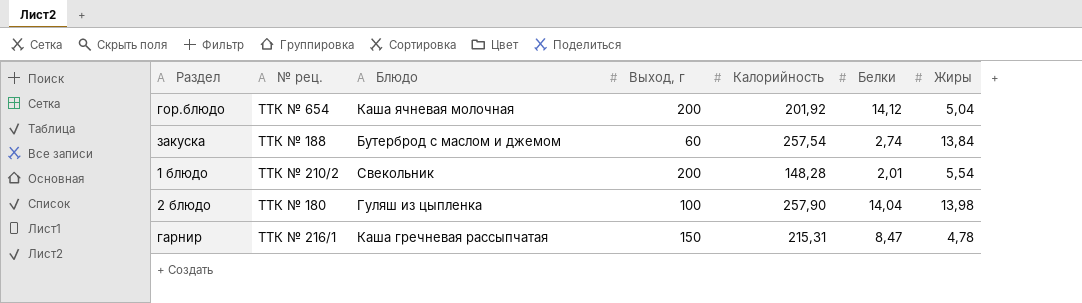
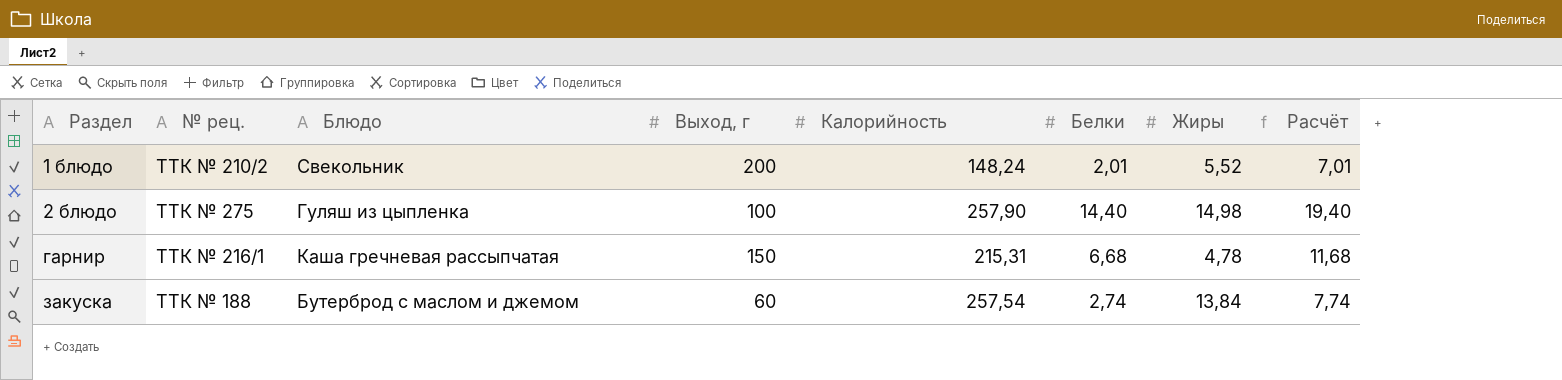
row order: none -> Раздел ascending
column Расчёт | formula: none -> [Белки] + 5
row гор.блюдо: ТТК № 654 | Каша ячневая молочная | 200 | 201,92 | 14,12 | 5,04 -> none
1 блюдо | Калорийность: 148,28 -> 148,24
1 блюдо | Жиры: 5,54 -> 5,52
2 блюдо | № рец.: ТТК № 180 -> ТТК № 275
2 блюдо | Белки: 14,04 -> 14,40
2 блюдо | Жиры: 13,98 -> 14,98
гарнир | Белки: 8,47 -> 6,68

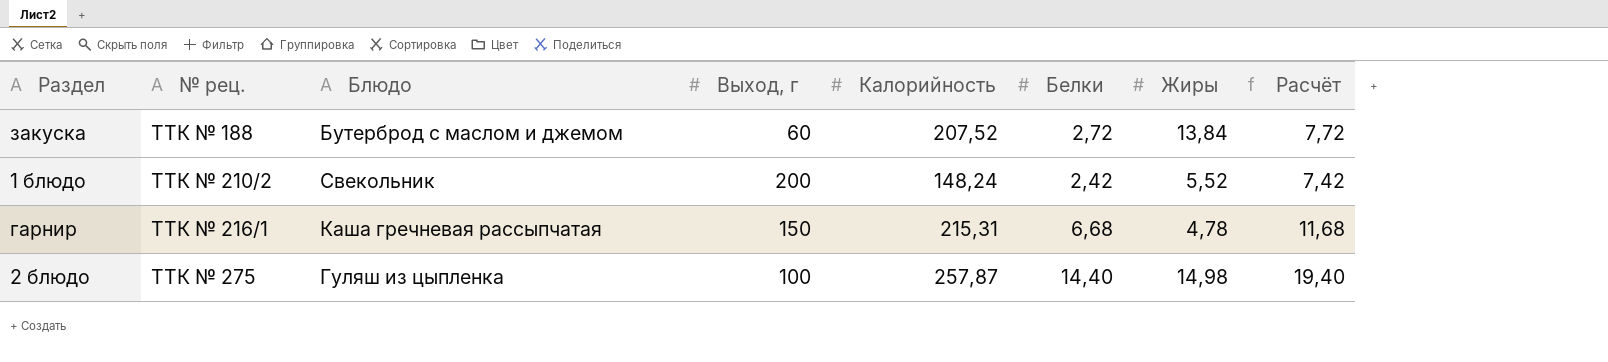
row order: Раздел ascending -> № рец. ascending
закуска | Калорийность: 257,54 -> 207,52
закуска | Белки: 2,74 -> 2,72
закуска | Расчёт: 7,74 -> 7,72
1 блюдо | Белки: 2,01 -> 2,42
1 блюдо | Расчёт: 7,01 -> 7,42
2 блюдо | Калорийность: 257,90 -> 257,87

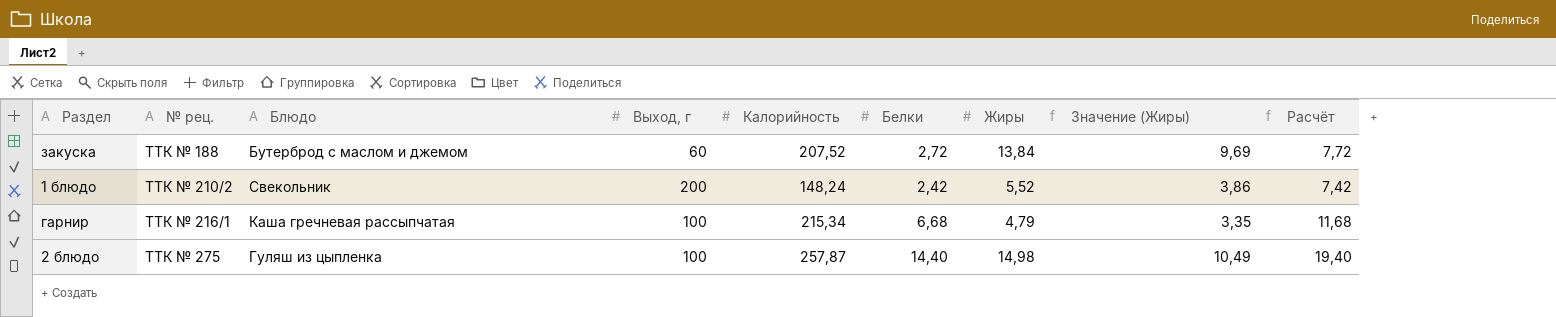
column Значение (Жиры) | formula: none -> [Жиры] * 0,7
гарнир | Выход, г: 150 -> 100
гарнир | Калорийность: 215,31 -> 215,34
гарнир | Жиры: 4,78 -> 4,79

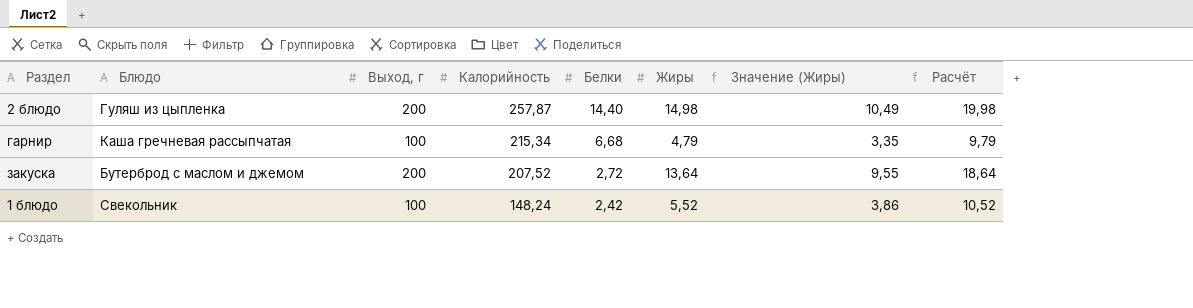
row order: № рец. ascending -> Калорийность descending
column № рец. | position: 2 -> none
column Расчёт | formula: [Белки] + 5 -> [Жиры] + 5
2 блюдо | Выход, г: 100 -> 200
закуска | Выход, г: 60 -> 200
закуска | Жиры: 13,84 -> 13,64
закуска | Значение (Жиры): 9,69 -> 9,55
1 блюдо | Выход, г: 200 -> 100

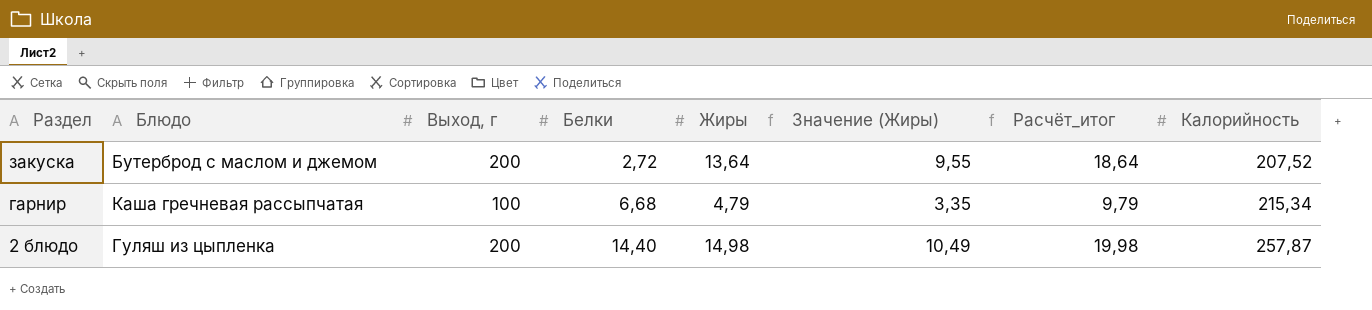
row order: Калорийность descending -> Раздел descending
column name: Расчёт -> Расчёт_итог
column Калорийность | position: 4 -> 8
row 1 блюдо: Свекольник | 100 | 148,24 | 2,42 | 5,52 | 3,86 | 10,52 -> none

